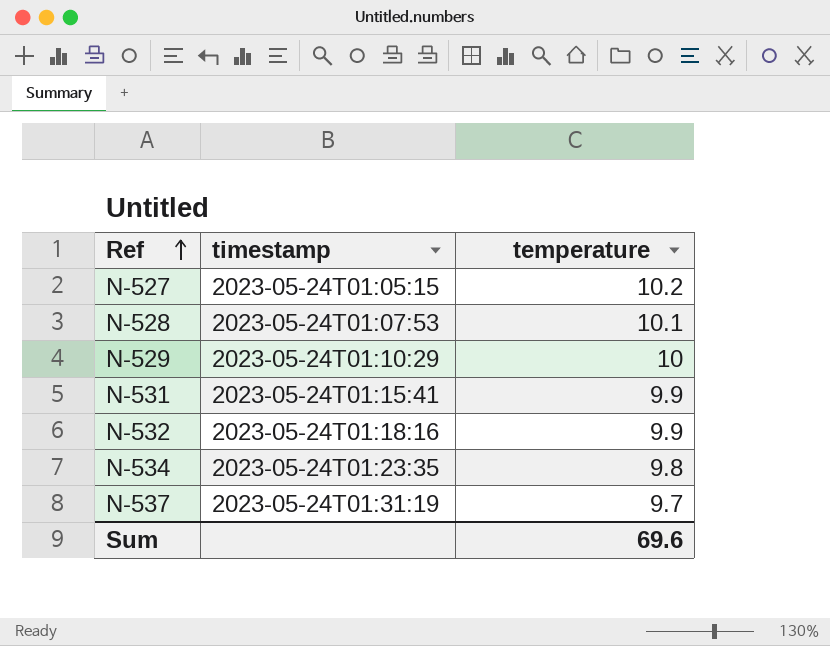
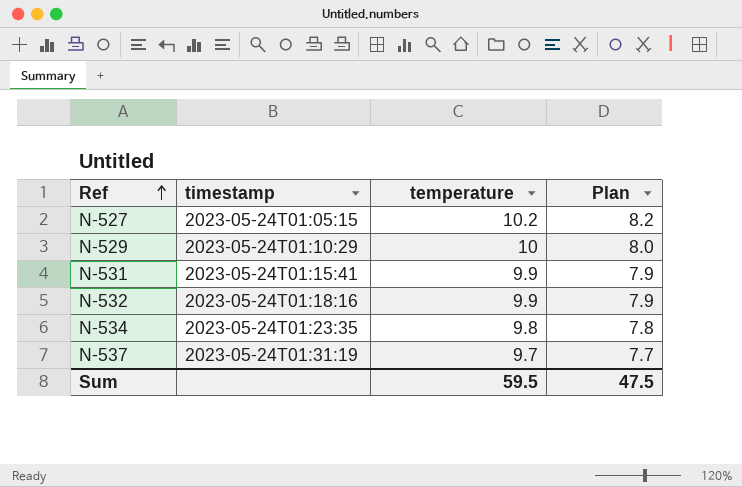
column Plan | formula: none -> [temperature] - 2
row N-528: 2023-05-24T01:07:53 | 10.1 -> none
Sum | temperature: 69.6 -> 59.5

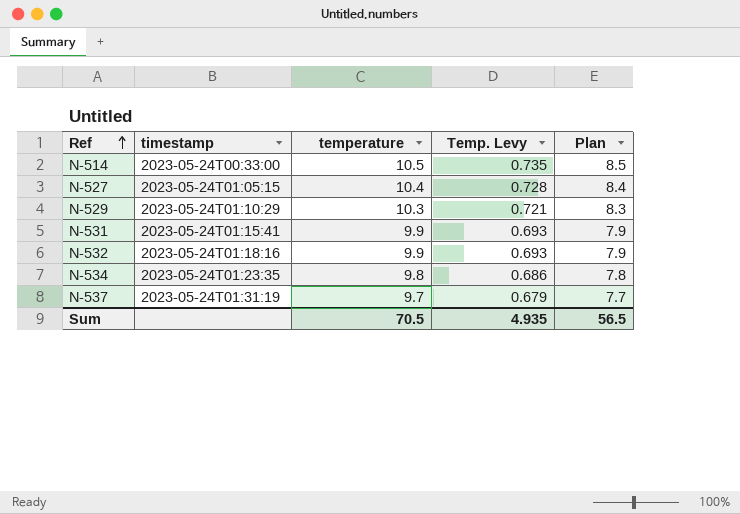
column Temp. Levy | formula: none -> [temperature] * 0.07
row N-514: none -> 2023-05-24T00:33:00 | 10.5 | 0.735 | 8.5
N-527 | temperature: 10.2 -> 10.4
N-527 | Plan: 8.2 -> 8.4
N-529 | temperature: 10 -> 10.3
N-529 | Plan: 8.0 -> 8.3
Sum | temperature: 59.5 -> 70.5
Sum | Plan: 47.5 -> 56.5

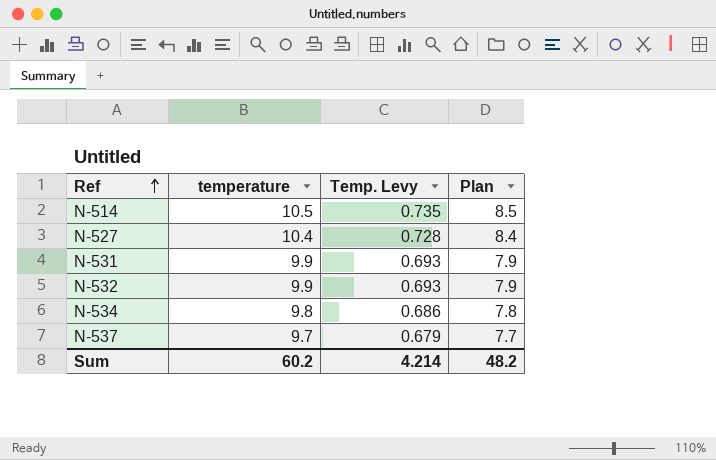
column timestamp | position: 2 -> none
row N-529: 2023-05-24T01:10:29 | 10.3 | 0.721 | 8.3 -> none
Sum | temperature: 70.5 -> 60.2
Sum | Temp. Levy: 4.935 -> 4.214
Sum | Plan: 56.5 -> 48.2

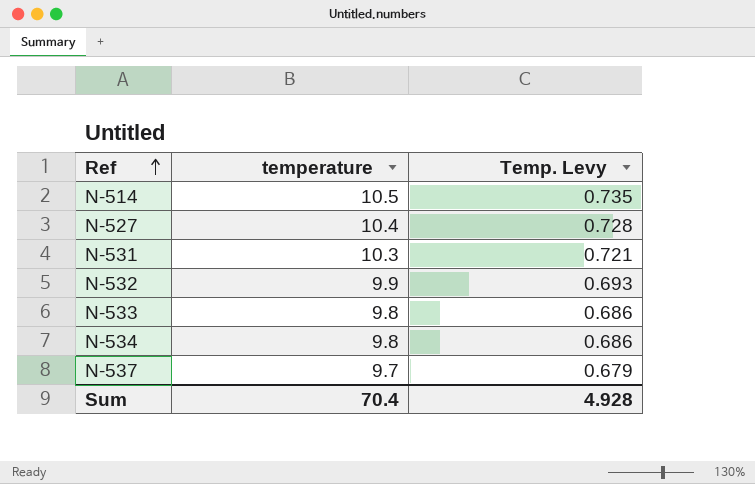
column Plan | formula: [temperature] - 2 -> none
N-531 | temperature: 9.9 -> 10.3
N-531 | Temp. Levy: 0.693 -> 0.721
row N-533: none -> 9.8 | 0.686
Sum | temperature: 60.2 -> 70.4
Sum | Temp. Levy: 4.214 -> 4.928

